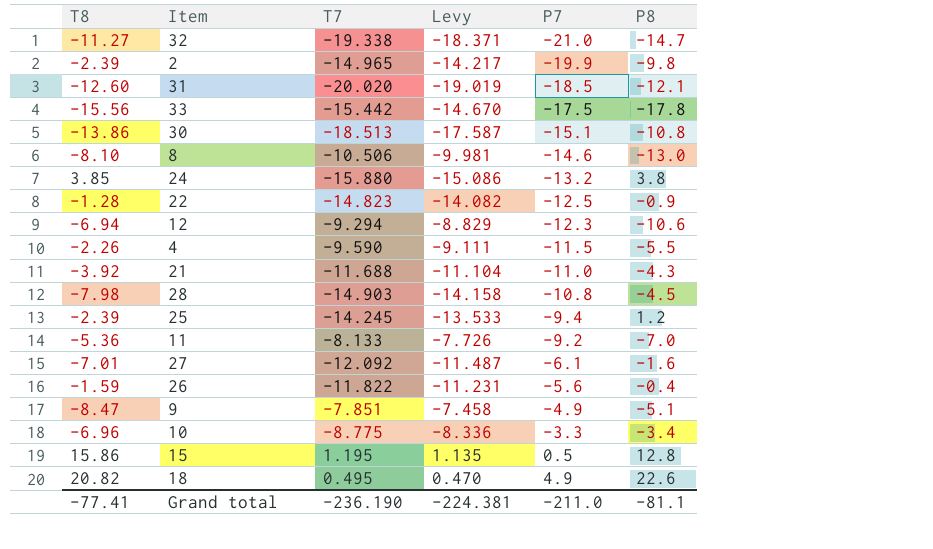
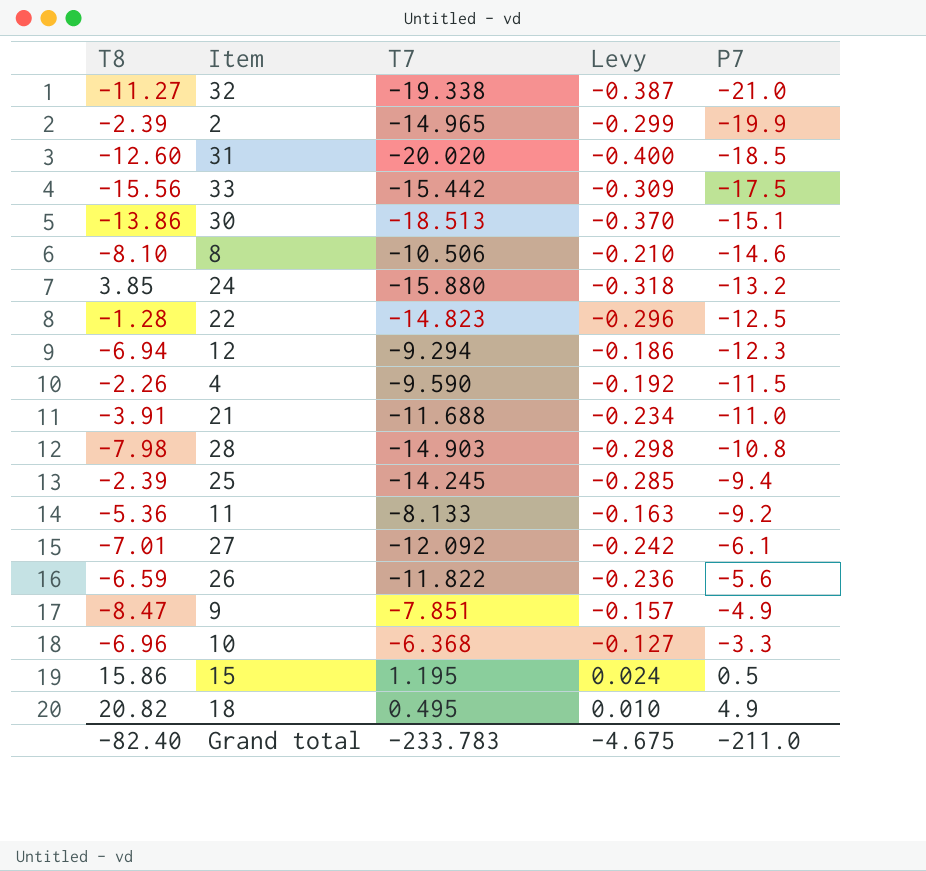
column P8 | position: 6 -> none
column Levy | formula: [T7] * 0.95 -> [T7] * 0.02
21 | T8: -3.92 -> -3.91
26 | T8: -1.59 -> -6.59
10 | T7: -8.775 -> -6.368
Grand total | T8: -77.41 -> -82.40
Grand total | T7: -236.190 -> -233.783
Grand total | Levy: -224.381 -> -4.675

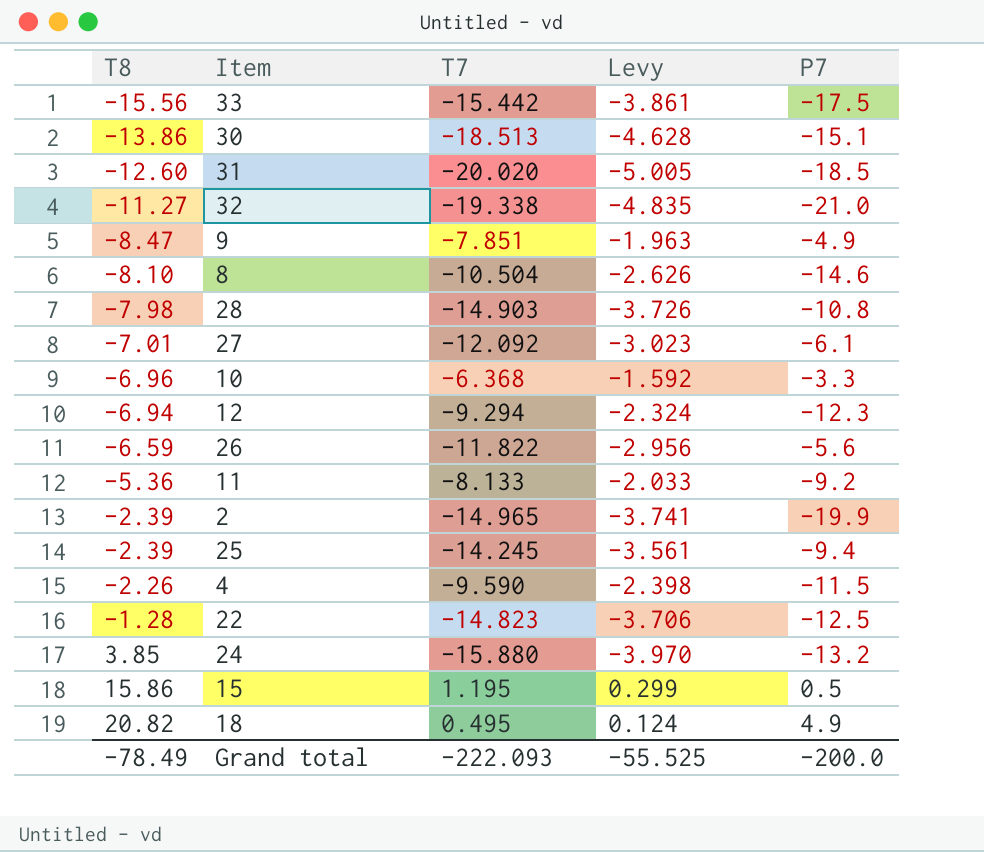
row order: P7 ascending -> T8 ascending
column Levy | formula: [T7] * 0.02 -> [T7] * 0.25
row 21: -3.91 | -11.688 | -0.234 | -11.0 -> none
8 | T7: -10.506 -> -10.504
Grand total | T8: -82.40 -> -78.49
Grand total | T7: -233.783 -> -222.093
Grand total | Levy: -4.675 -> -55.525
Grand total | P7: -211.0 -> -200.0

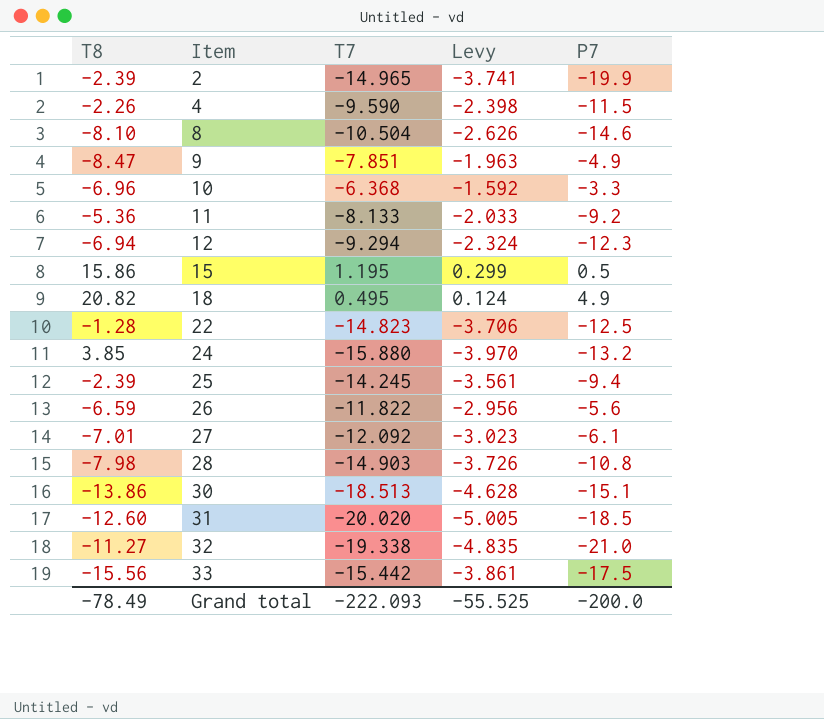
row order: T8 ascending -> Item ascending

